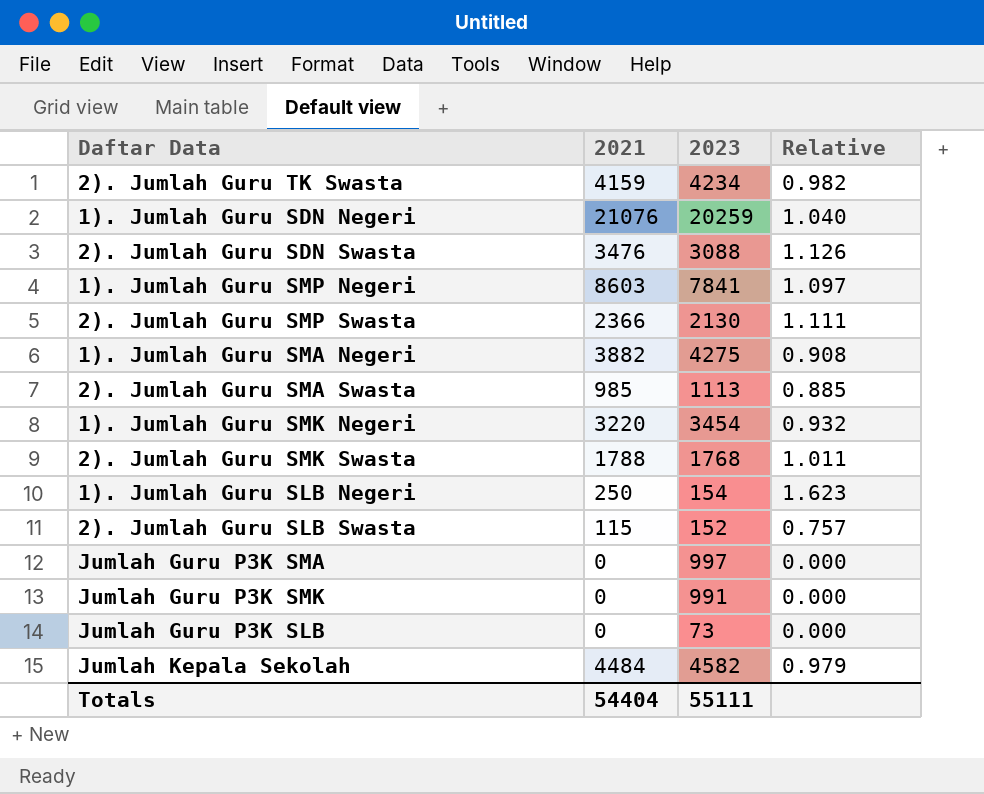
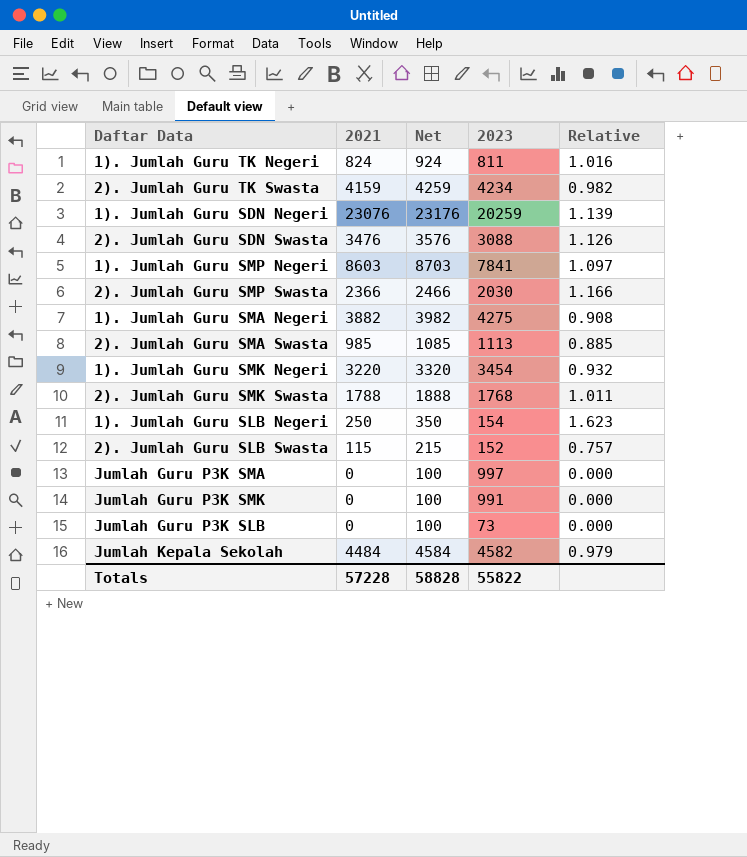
column Net | formula: none -> [2021] + 100
row 1). Jumlah Guru TK Negeri: none -> 824 | 924 | 811 | 1.016
1). Jumlah Guru SDN Negeri | 2021: 21076 -> 23076
1). Jumlah Guru SDN Negeri | Relative: 1.040 -> 1.139
2). Jumlah Guru SMP Swasta | 2023: 2130 -> 2030
2). Jumlah Guru SMP Swasta | Relative: 1.111 -> 1.166
Totals | 2021: 54404 -> 57228
Totals | 2023: 55111 -> 55822

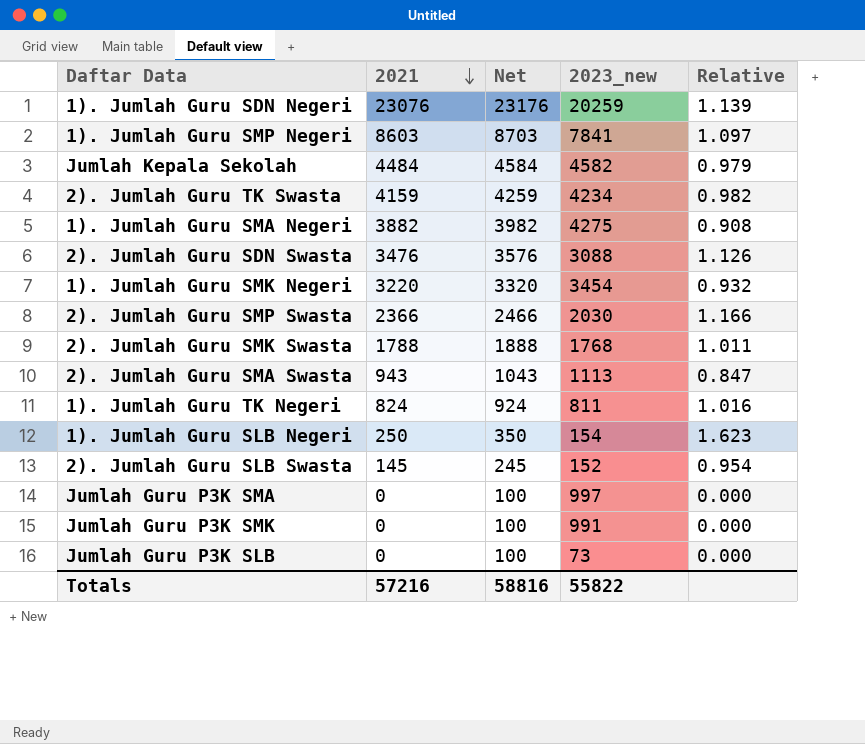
row order: none -> 2021 descending
column name: 2023 -> 2023_new
2). Jumlah Guru SMA Swasta | 2021: 985 -> 943
2). Jumlah Guru SMA Swasta | Net: 1085 -> 1043
2). Jumlah Guru SMA Swasta | Relative: 0.885 -> 0.847
2). Jumlah Guru SLB Swasta | 2021: 115 -> 145
2). Jumlah Guru SLB Swasta | Net: 215 -> 245
2). Jumlah Guru SLB Swasta | Relative: 0.757 -> 0.954
Totals | 2021: 57228 -> 57216
Totals | Net: 58828 -> 58816

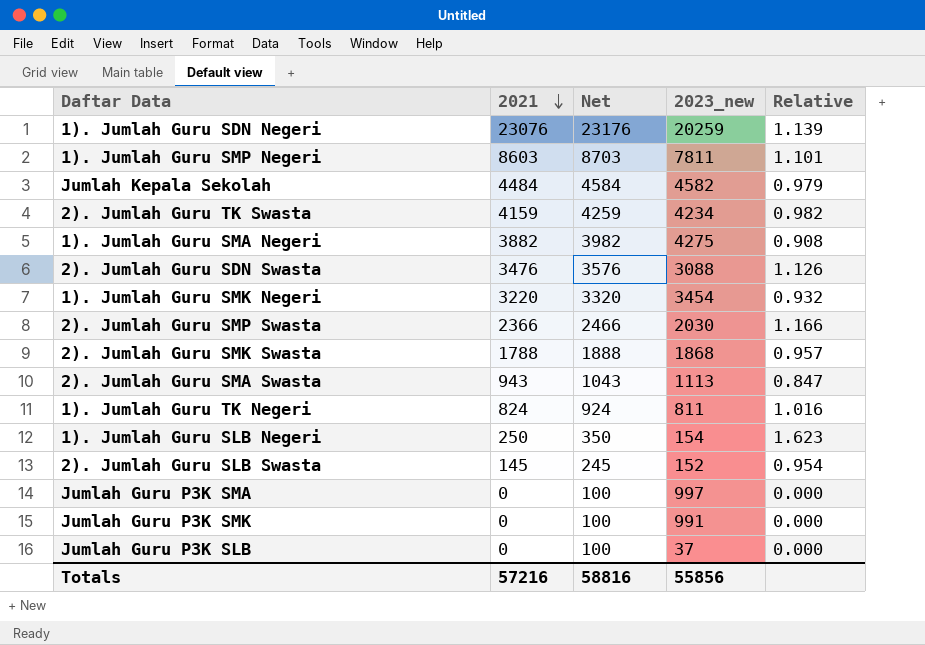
1). Jumlah Guru SMP Negeri | 2023_new: 7841 -> 7811
1). Jumlah Guru SMP Negeri | Relative: 1.097 -> 1.101
2). Jumlah Guru SMK Swasta | 2023_new: 1768 -> 1868
2). Jumlah Guru SMK Swasta | Relative: 1.011 -> 0.957
Jumlah Guru P3K SLB | 2023_new: 73 -> 37
Totals | 2023_new: 55822 -> 55856

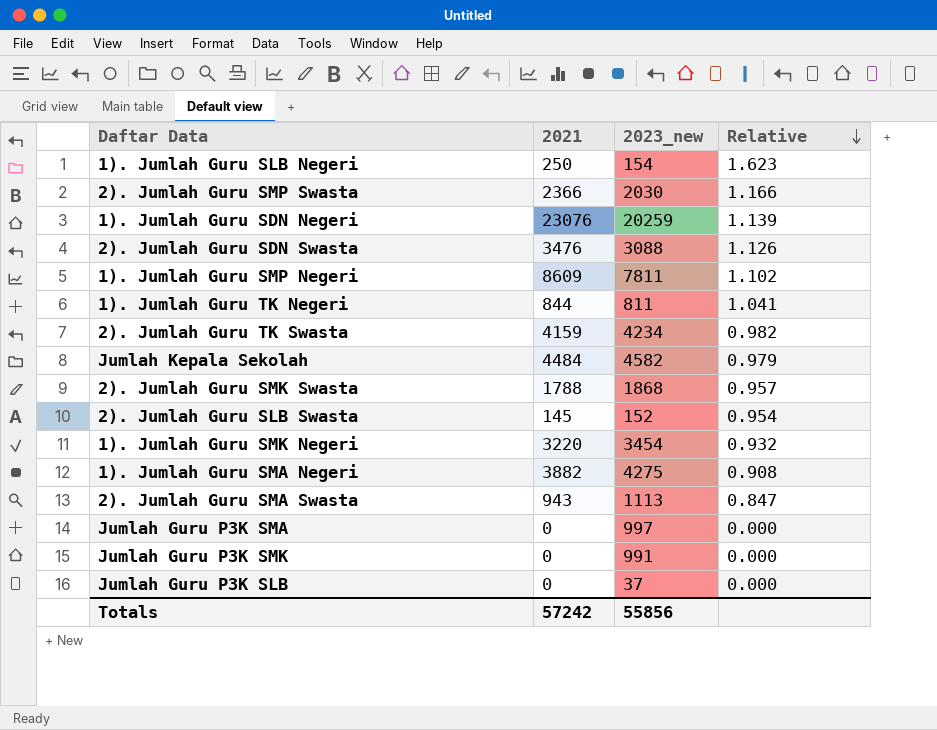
row order: 2021 descending -> Relative descending
column Net | formula: [2021] + 100 -> none
1). Jumlah Guru SMP Negeri | 2021: 8603 -> 8609
1). Jumlah Guru SMP Negeri | Relative: 1.101 -> 1.102
1). Jumlah Guru TK Negeri | 2021: 824 -> 844
1). Jumlah Guru TK Negeri | Relative: 1.016 -> 1.041
Totals | 2021: 57216 -> 57242

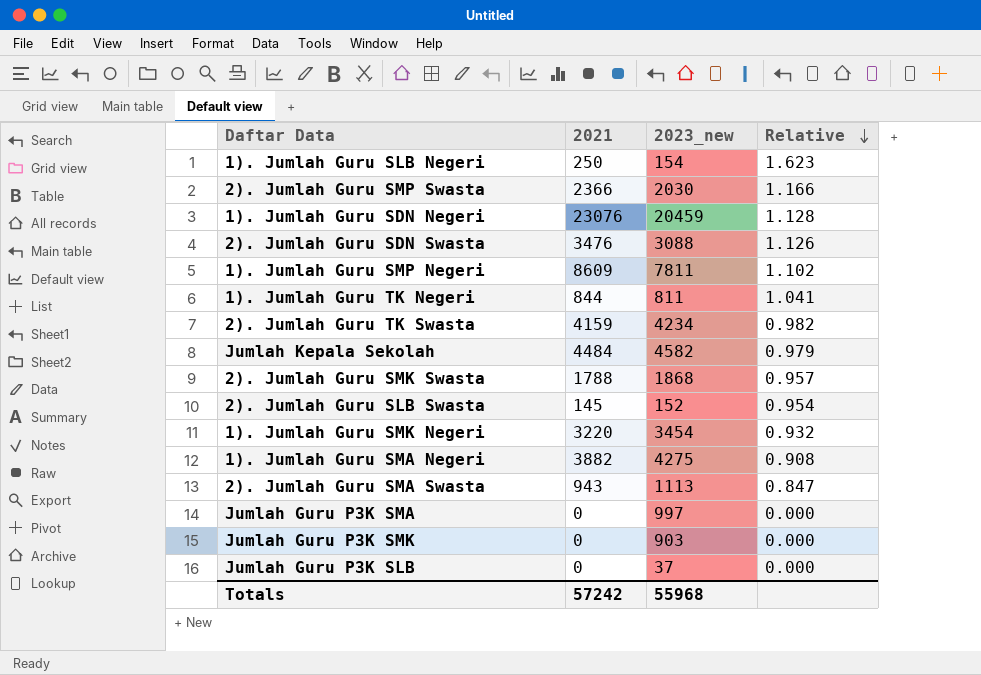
1). Jumlah Guru SDN Negeri | 2023_new: 20259 -> 20459
1). Jumlah Guru SDN Negeri | Relative: 1.139 -> 1.128
Jumlah Guru P3K SMK | 2023_new: 991 -> 903
Totals | 2023_new: 55856 -> 55968

